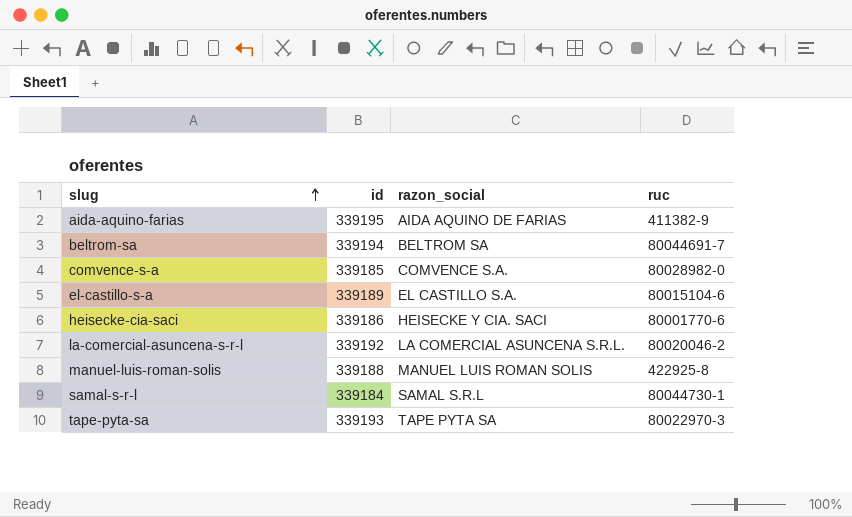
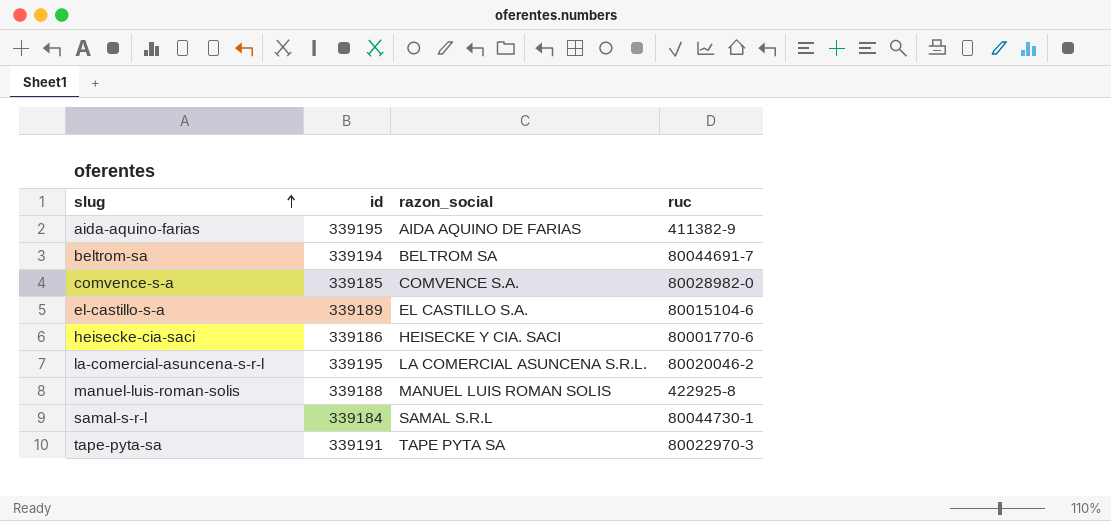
la-comercial-asuncena-s-r-l | id: 339192 -> 339195
tape-pyta-sa | id: 339193 -> 339191

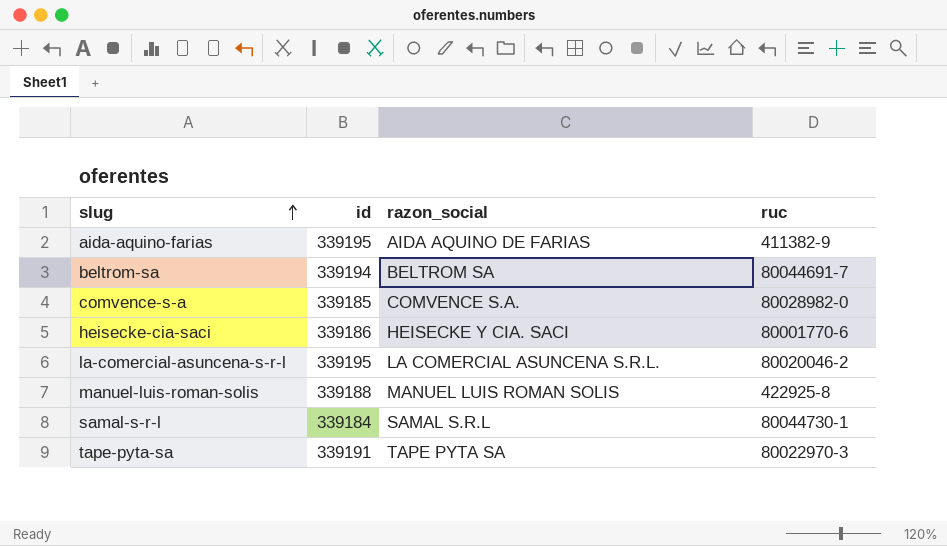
row el-castillo-s-a: 339189 | EL CASTILLO S.A. | 80015104-6 -> none

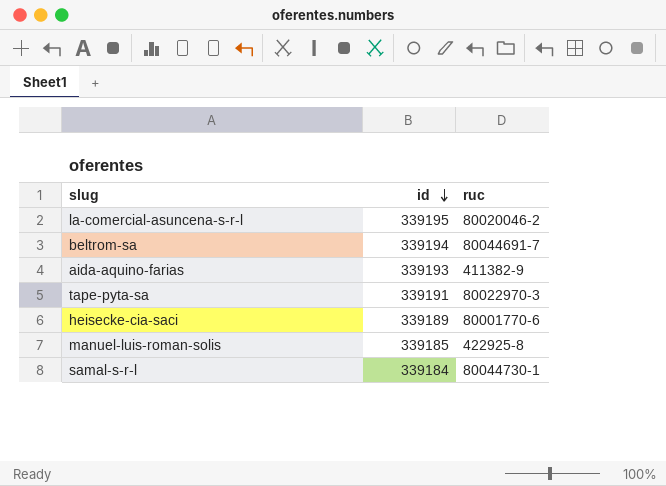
row order: slug ascending -> id descending
column razon_social | position: 3 -> none
row comvence-s-a: 339185 | COMVENCE S.A. | 80028982-0 -> none
aida-aquino-farias | id: 339195 -> 339193
heisecke-cia-saci | id: 339186 -> 339189
manuel-luis-roman-solis | id: 339188 -> 339185

